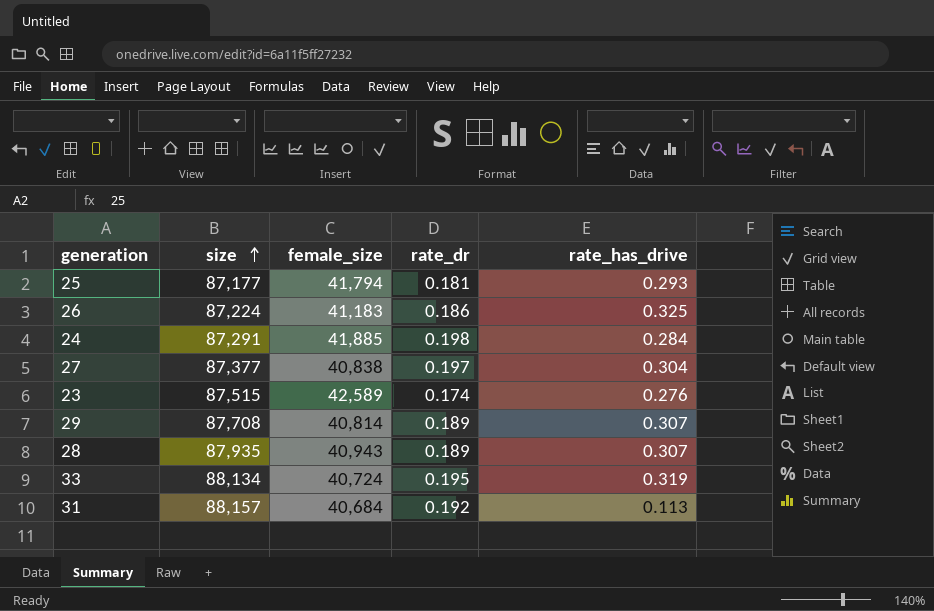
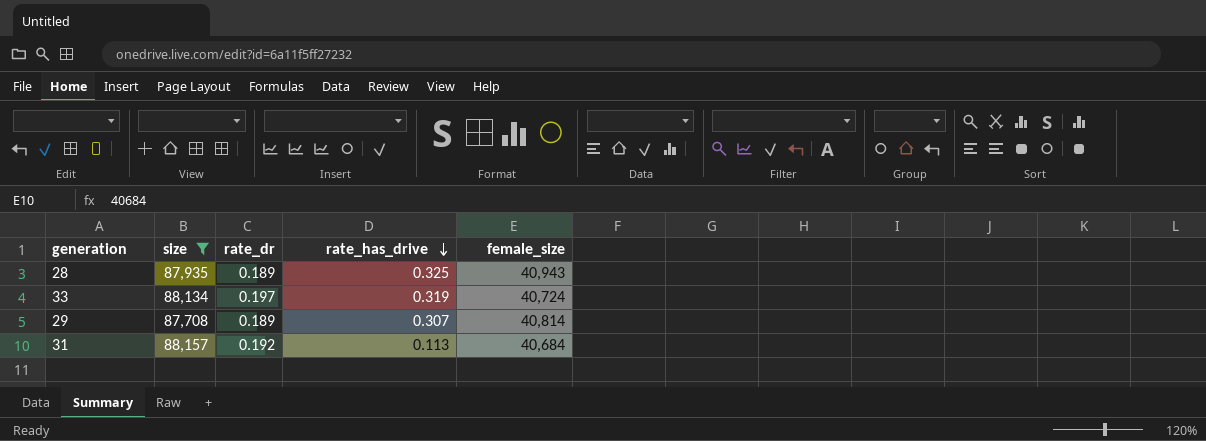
filter: none -> size >= 87,708
row order: size ascending -> rate_has_drive descending
column female_size | position: 3 -> 5
28 | rate_has_drive: 0.307 -> 0.325
33 | rate_dr: 0.195 -> 0.197

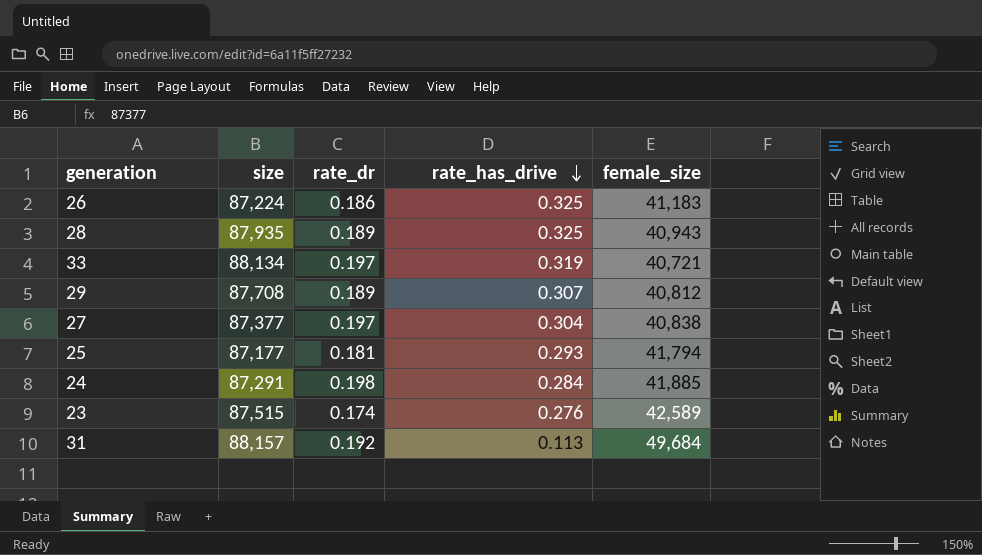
filter: size >= 87,708 -> none
33 | female_size: 40,724 -> 40,721
29 | female_size: 40,814 -> 40,812
31 | female_size: 40,684 -> 49,684

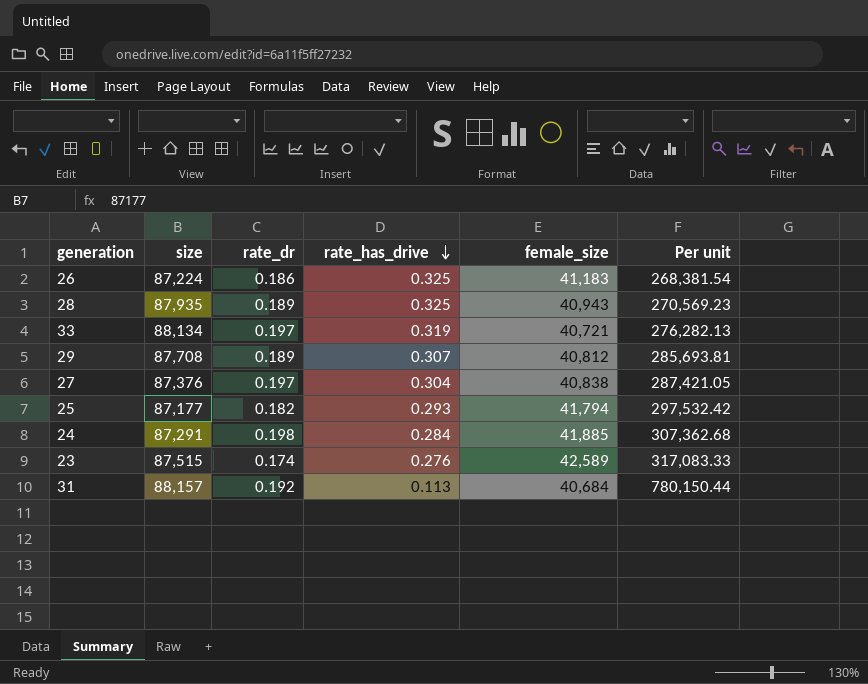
column Per unit | formula: none -> [size] / [rate_has_drive]
27 | size: 87,377 -> 87,376
25 | rate_dr: 0.181 -> 0.182
31 | female_size: 49,684 -> 40,684

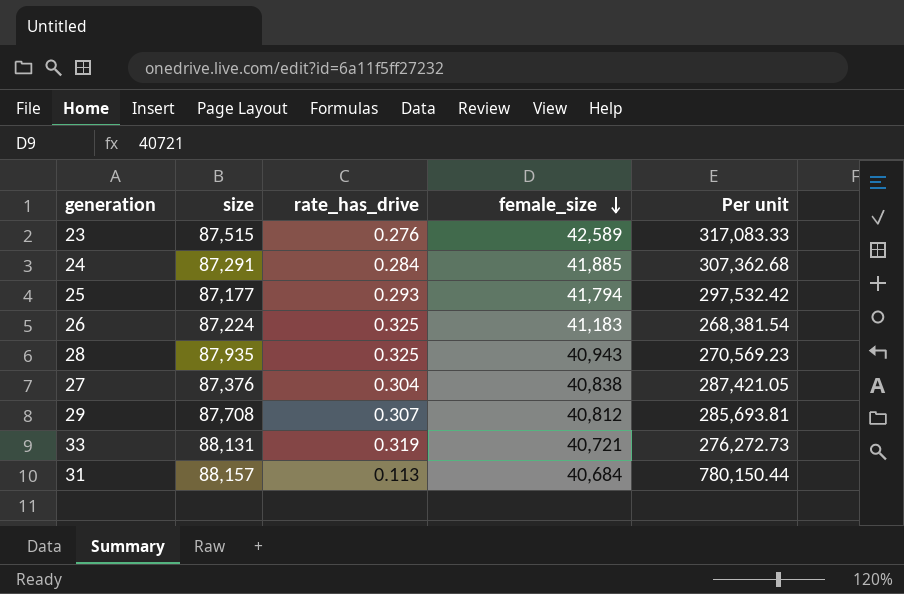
row order: rate_has_drive descending -> female_size descending
column rate_dr | position: 3 -> none
33 | size: 88,134 -> 88,131
33 | Per unit: 276,282.13 -> 276,272.73

